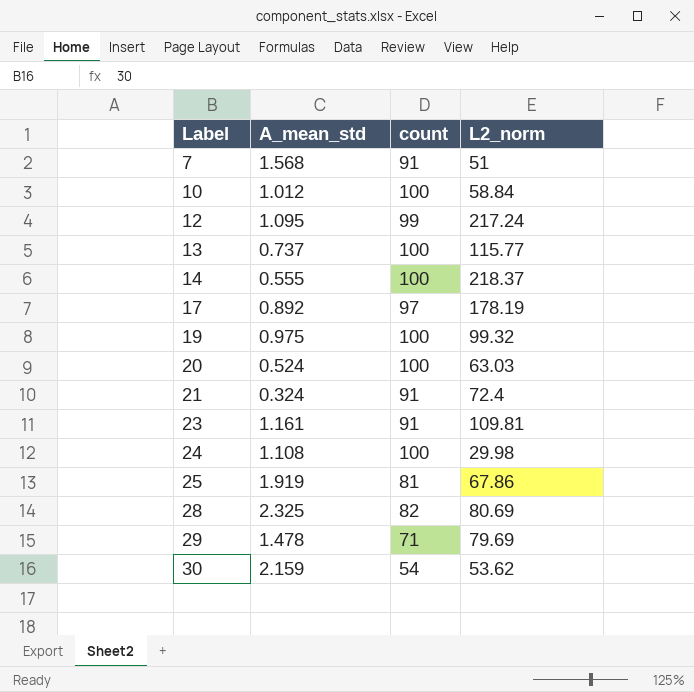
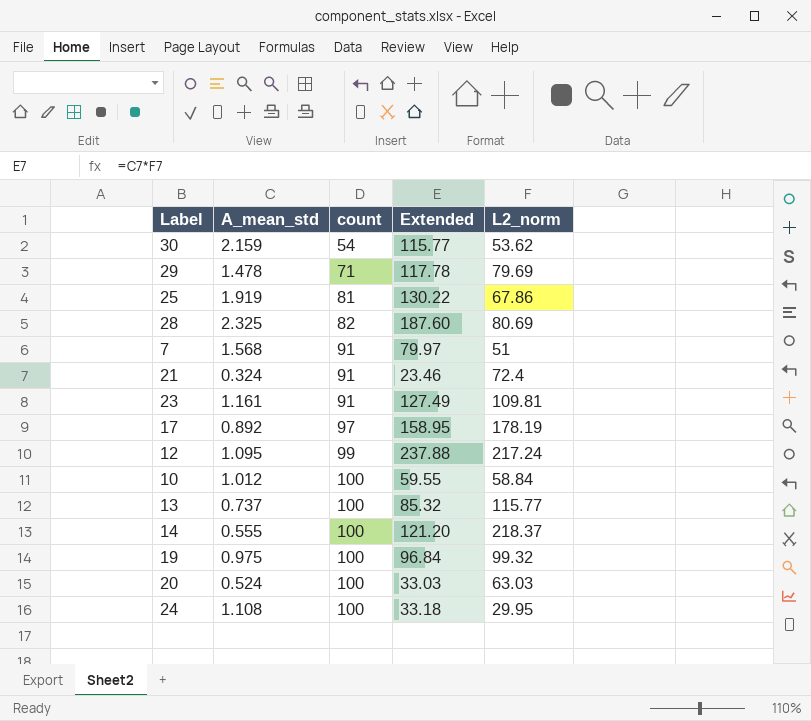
row order: Label ascending -> count ascending
column Extended | formula: none -> [A_mean_std] * [L2_norm]
24 | L2_norm: 29.98 -> 29.95

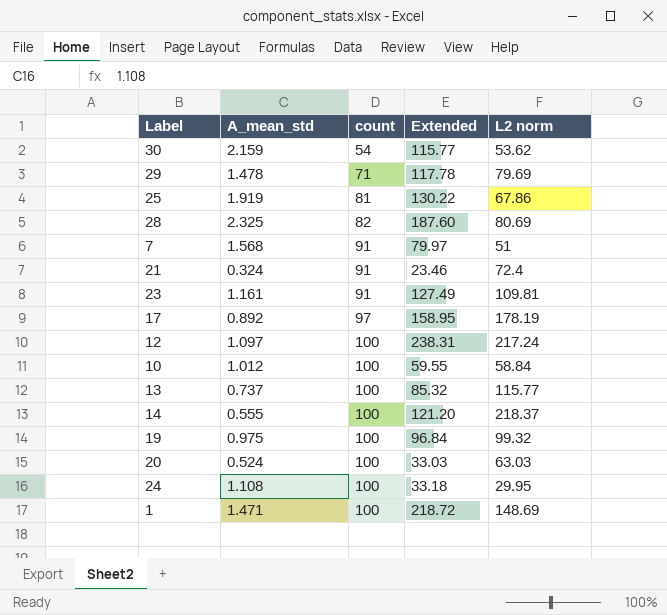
column name: L2_norm -> L2 norm
12 | A_mean_std: 1.095 -> 1.097
12 | count: 99 -> 100
12 | Extended: 237.88 -> 238.31
row 1: none -> 1.471 | 100 | 218.72 | 148.69

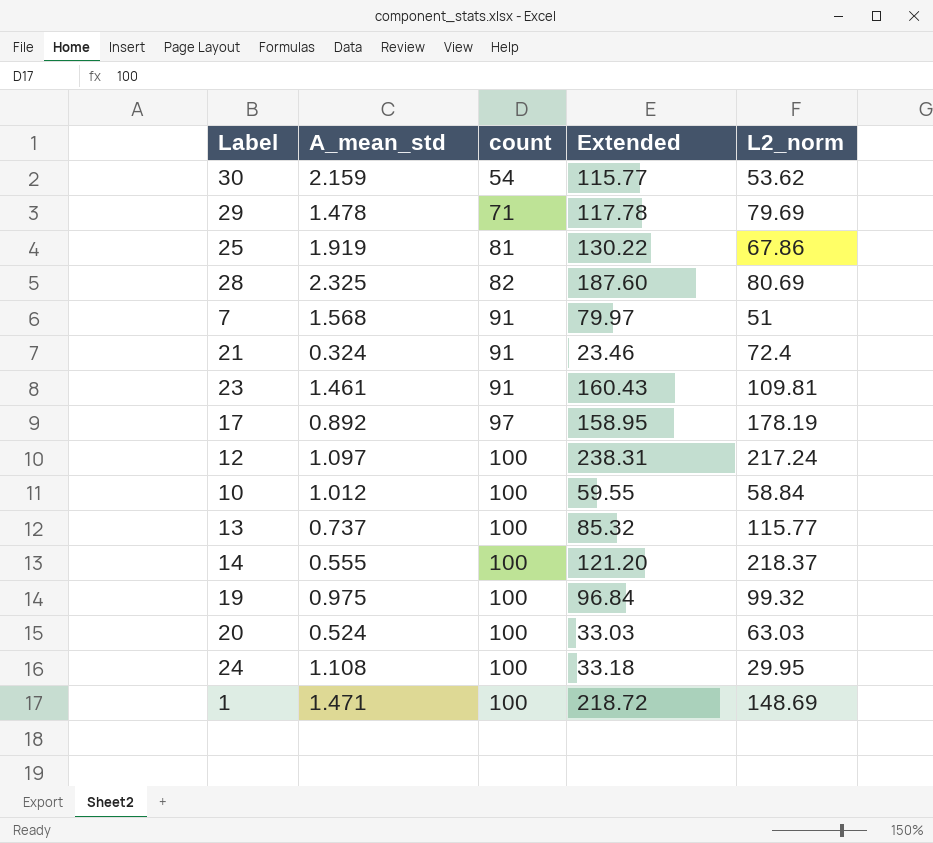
column name: L2 norm -> L2_norm
23 | A_mean_std: 1.161 -> 1.461
23 | Extended: 127.49 -> 160.43

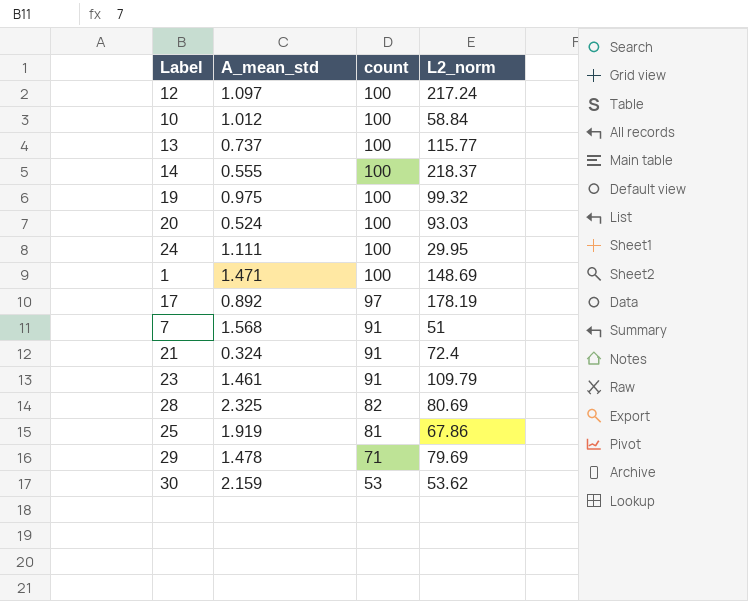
row order: count ascending -> count descending
column Extended | formula: [A_mean_std] * [L2_norm] -> none
20 | L2_norm: 63.03 -> 93.03
24 | A_mean_std: 1.108 -> 1.111
23 | L2_norm: 109.81 -> 109.79
30 | count: 54 -> 53

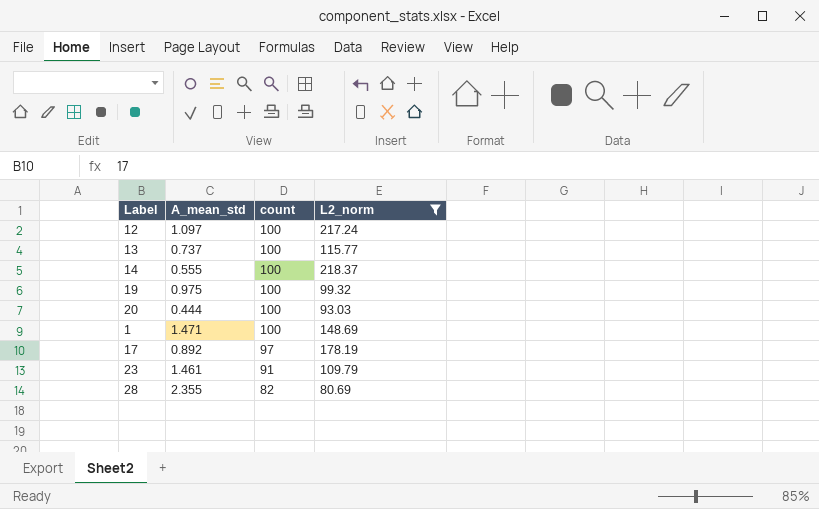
filter: none -> L2_norm >= 80.69
20 | A_mean_std: 0.524 -> 0.444
28 | A_mean_std: 2.325 -> 2.355

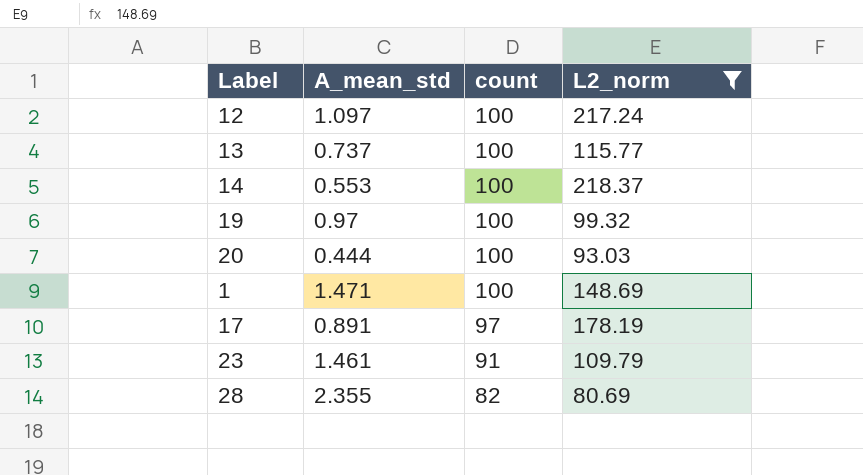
14 | A_mean_std: 0.555 -> 0.553
19 | A_mean_std: 0.975 -> 0.97
17 | A_mean_std: 0.892 -> 0.891

